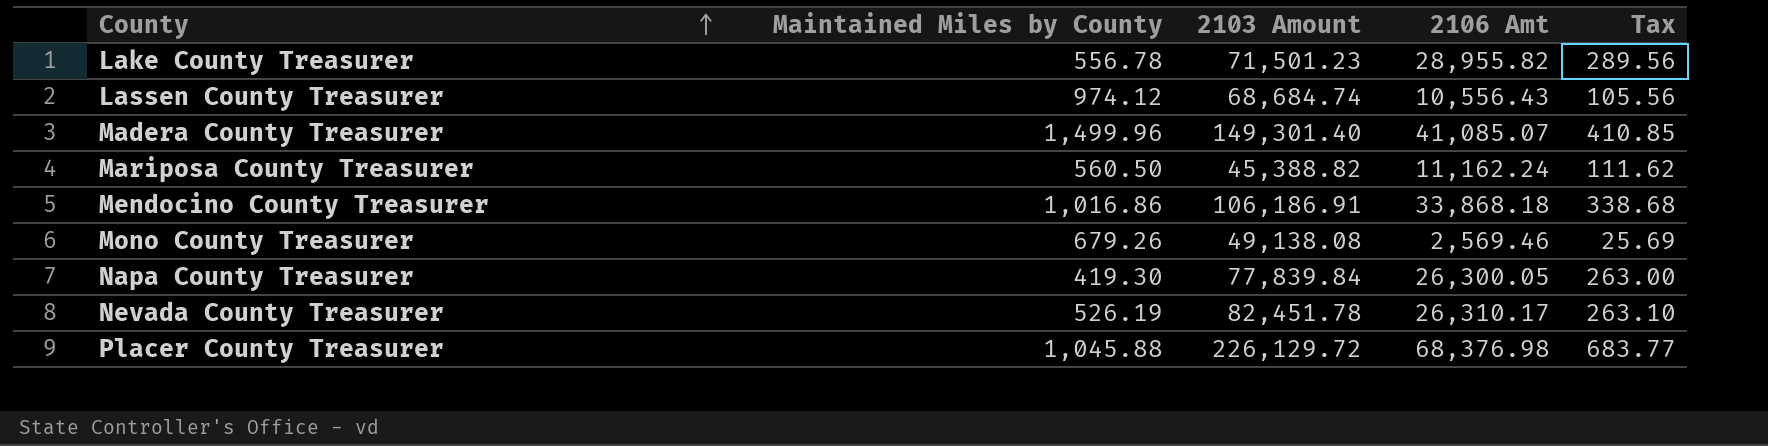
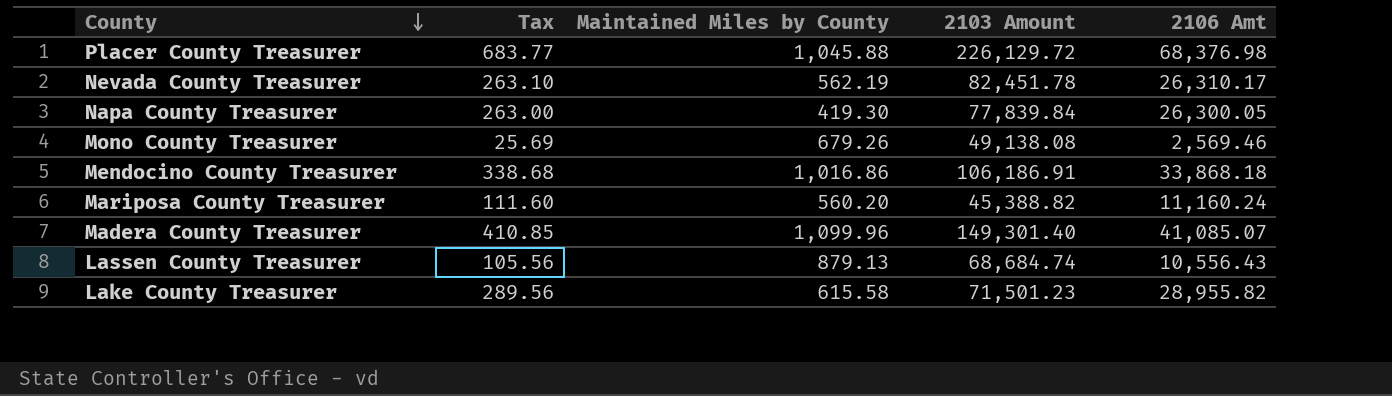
row order: County ascending -> County descending
column Tax | position: 5 -> 2
Nevada County Treasurer | Maintained Miles by County: 526.19 -> 562.19
Mariposa County Treasurer | Tax: 111.62 -> 111.60
Mariposa County Treasurer | Maintained Miles by County: 560.50 -> 560.20
Mariposa County Treasurer | 2106 Amt: 11,162.24 -> 11,160.24
Madera County Treasurer | Maintained Miles by County: 1,499.96 -> 1,099.96
Lassen County Treasurer | Maintained Miles by County: 974.12 -> 879.13
Lake County Treasurer | Maintained Miles by County: 556.78 -> 615.58

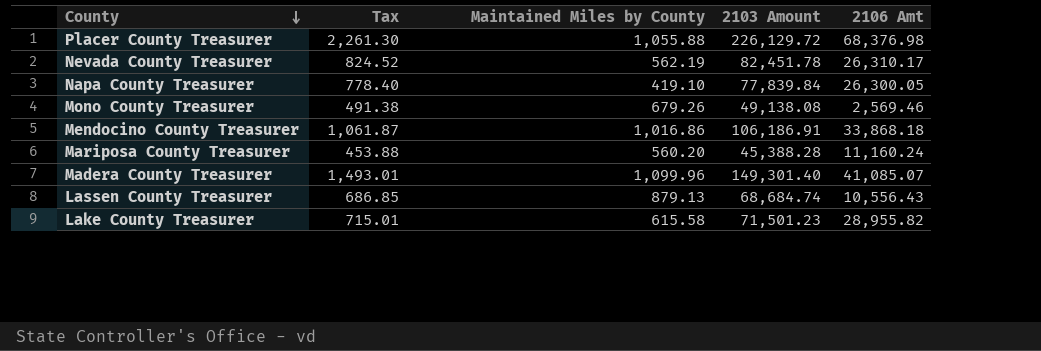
column Tax | formula: [2106 Amt] * 0.01 -> [2103 Amount] * 0.01
Placer County Treasurer | Maintained Miles by County: 1,045.88 -> 1,055.88
Napa County Treasurer | Maintained Miles by County: 419.30 -> 419.10
Mariposa County Treasurer | 2103 Amount: 45,388.82 -> 45,388.28

